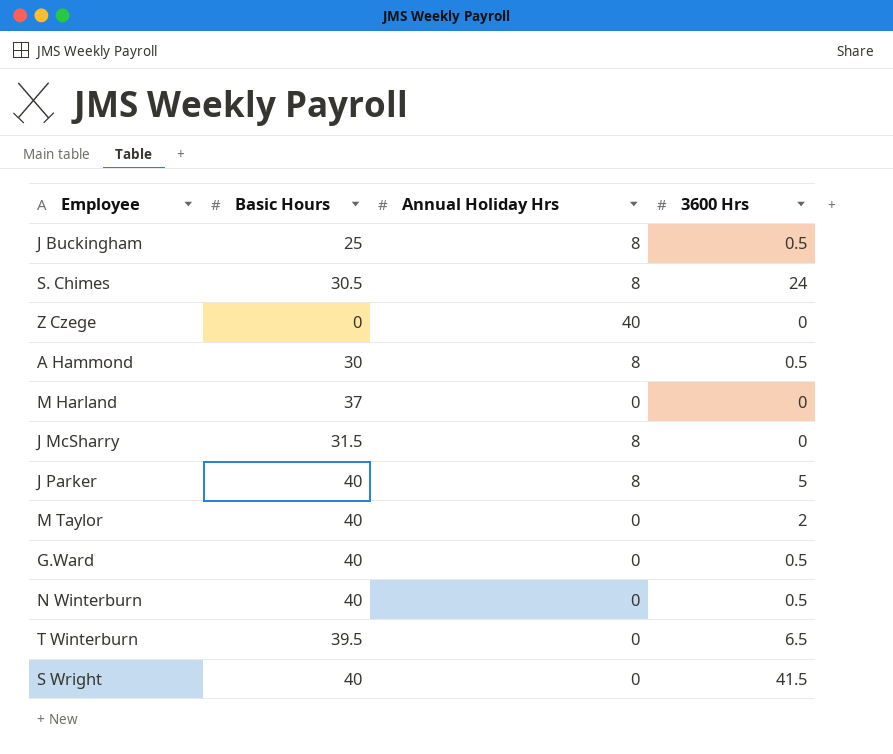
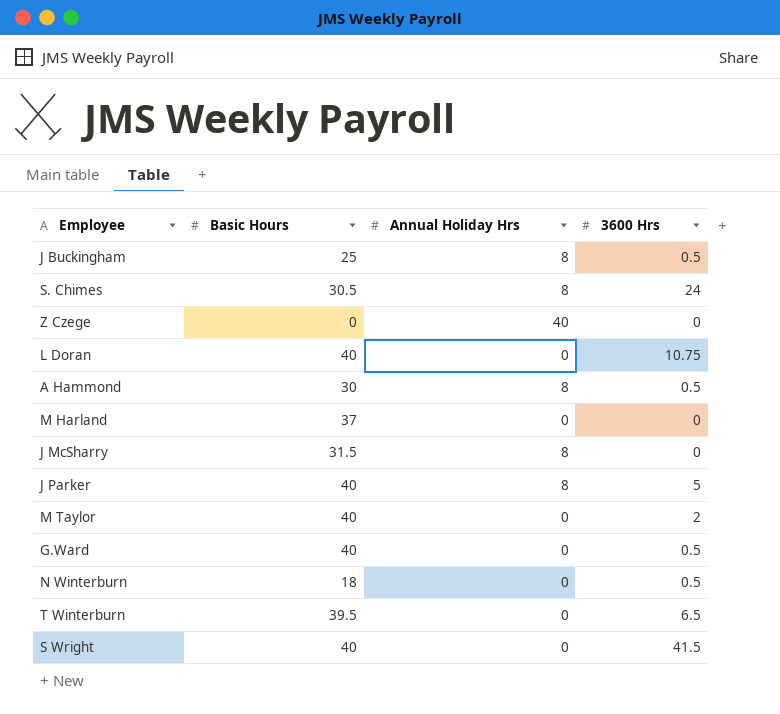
row L Doran: none -> 40 | 0 | 10.75
N Winterburn | Basic Hours: 40 -> 18

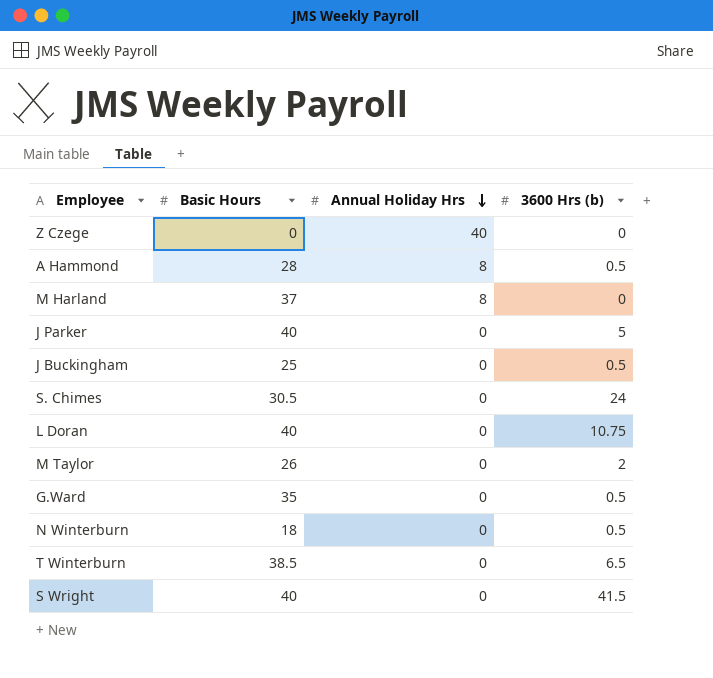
row order: none -> Annual Holiday Hrs descending
column name: 3600 Hrs -> 3600 Hrs (b)
row J McSharry: 31.5 | 8 | 0 -> none
A Hammond | Basic Hours: 30 -> 28
M Harland | Annual Holiday Hrs: 0 -> 8
J Parker | Annual Holiday Hrs: 8 -> 0
J Buckingham | Annual Holiday Hrs: 8 -> 0
S. Chimes | Annual Holiday Hrs: 8 -> 0
M Taylor | Basic Hours: 40 -> 26
G.Ward | Basic Hours: 40 -> 35
T Winterburn | Basic Hours: 39.5 -> 38.5

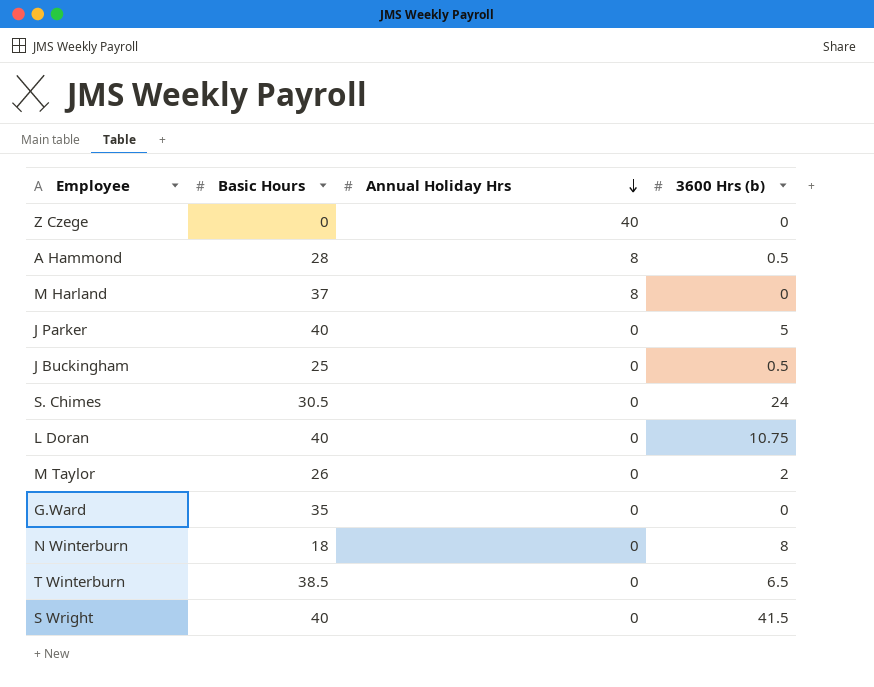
G.Ward | 3600 Hrs (b): 0.5 -> 0
N Winterburn | 3600 Hrs (b): 0.5 -> 8

